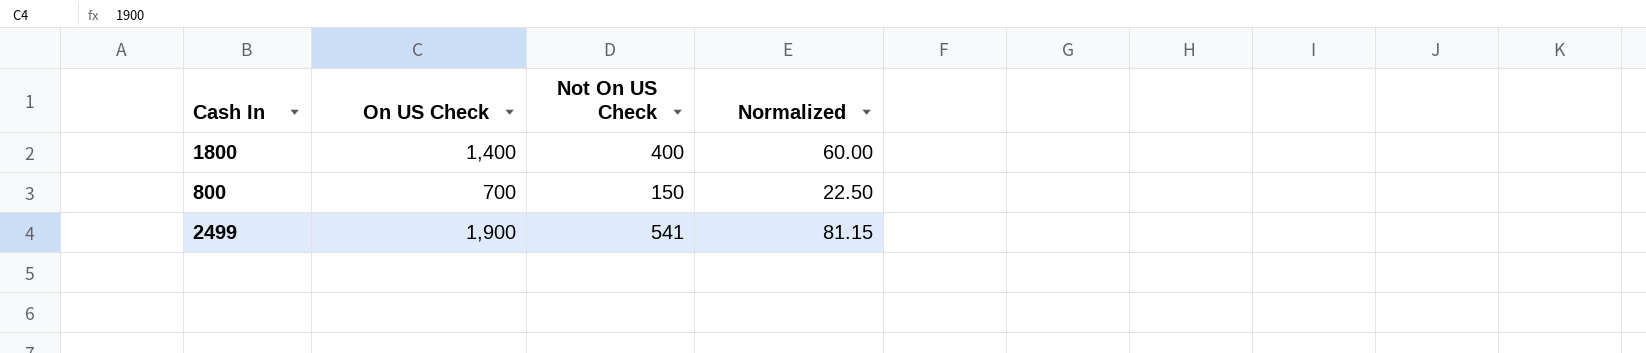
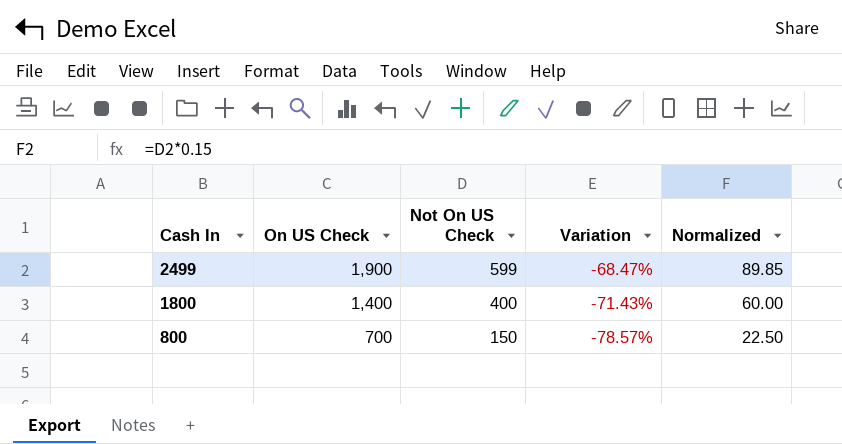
row order: none -> Cash In descending
column Variation | formula: none -> ([Not On US Check] - [On US Check]) / [On US Check]
2499 | Not On US Check: 541 -> 599
2499 | Normalized: 81.15 -> 89.85

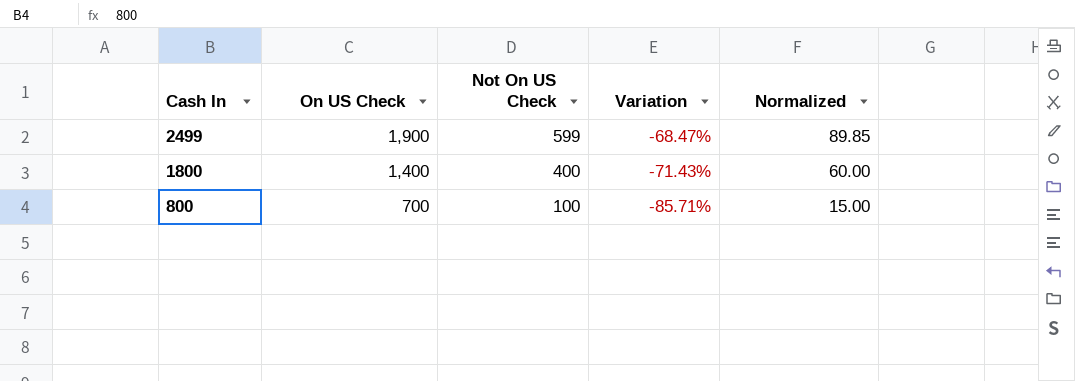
800 | Not On US Check: 150 -> 100
800 | Variation: -78.57% -> -85.71%
800 | Normalized: 22.50 -> 15.00

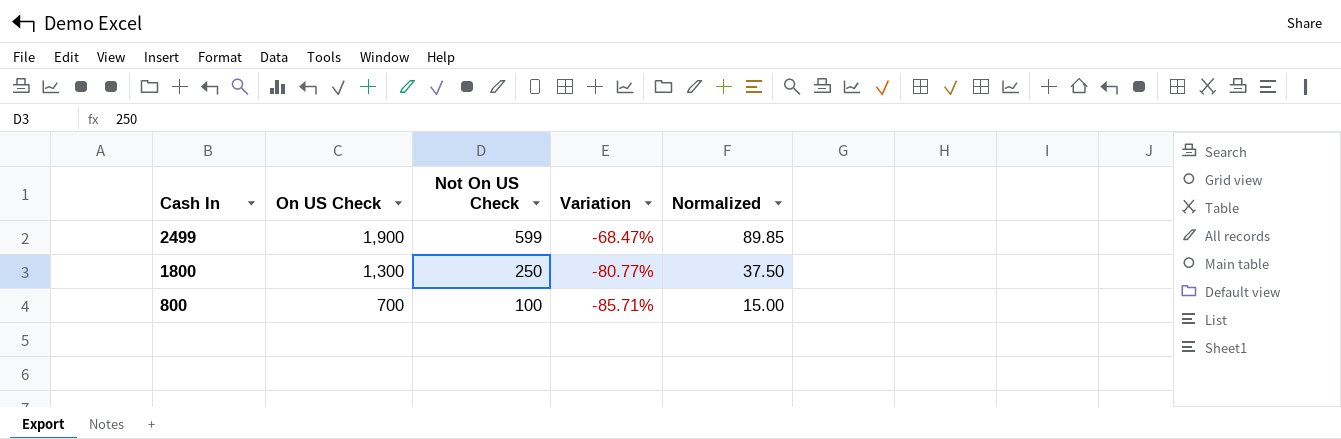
1800 | On US Check: 1,400 -> 1,300
1800 | Not On US Check: 400 -> 250
1800 | Variation: -71.43% -> -80.77%
1800 | Normalized: 60.00 -> 37.50

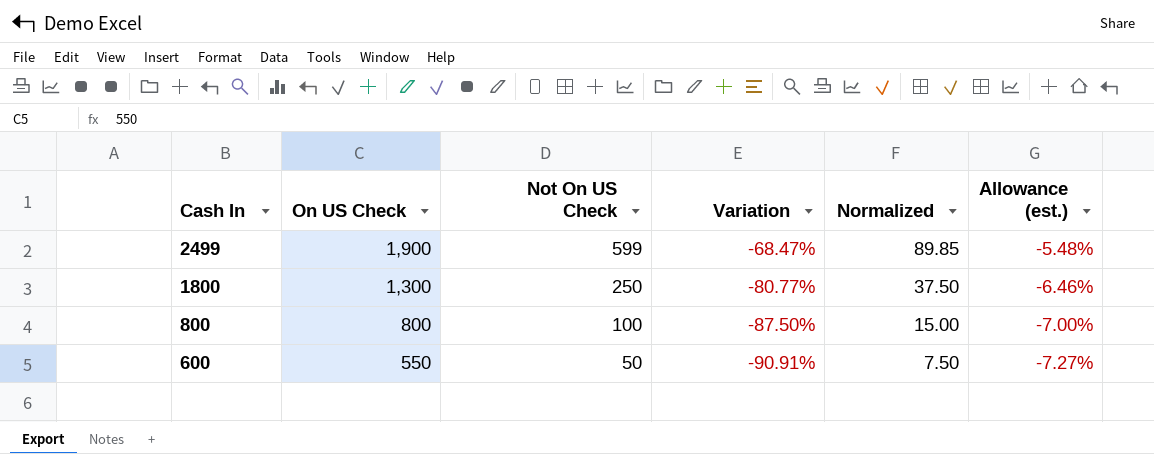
column Allowance (est.) | formula: none -> [Variation] * 0.08
800 | On US Check: 700 -> 800
800 | Variation: -85.71% -> -87.50%
row 600: none -> 550 | 50 | -90.91% | 7.50 | -7.27%

